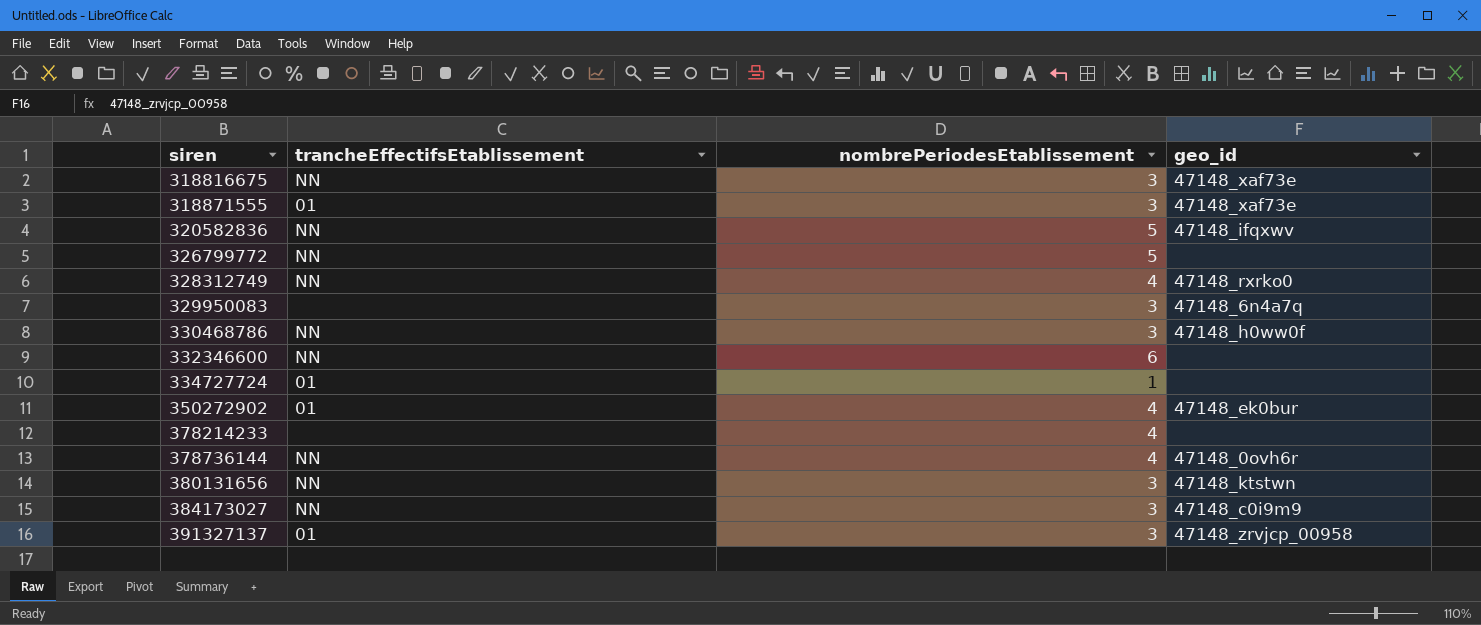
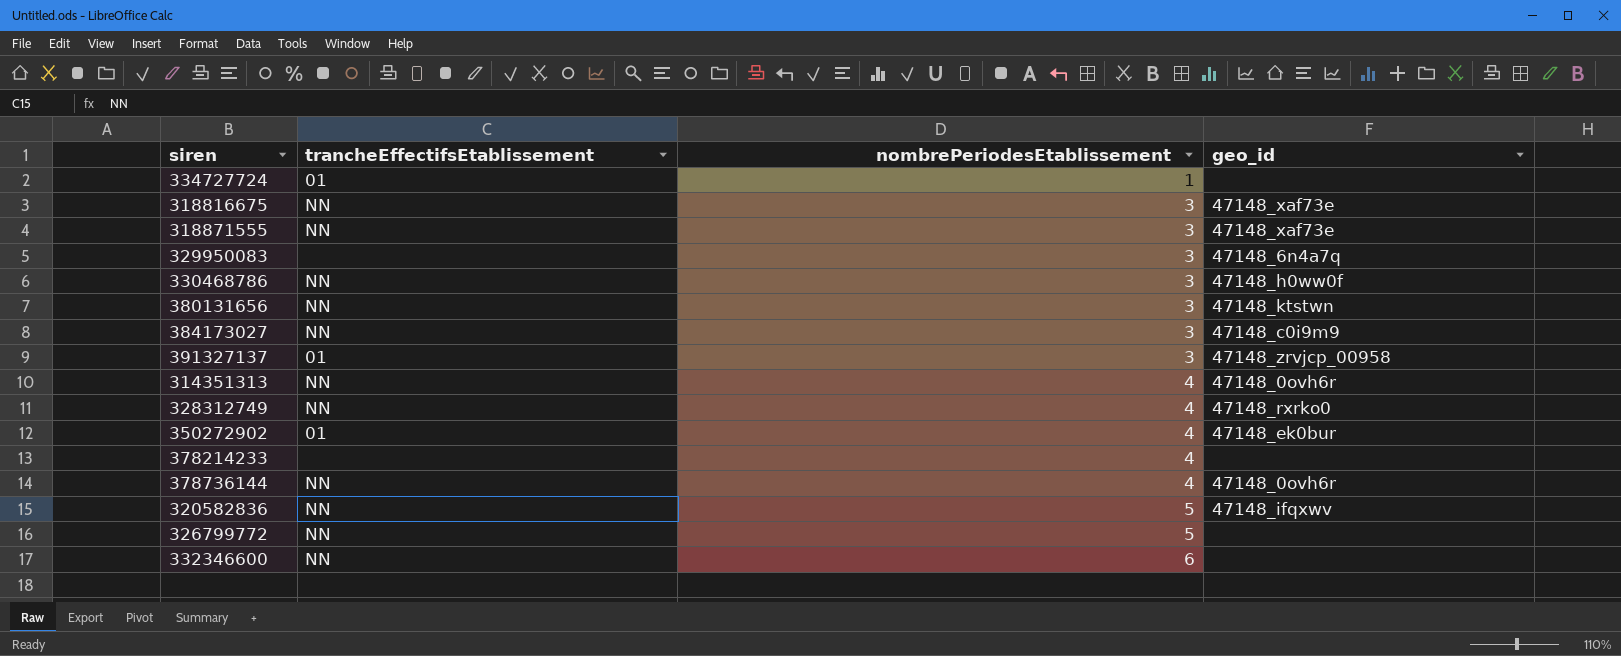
row order: siren ascending -> nombrePeriodesEtablissement ascending
318871555 | trancheEffectifsEtablissement: 01 -> NN
row 314351313: none -> NN | 4 | 47148_0ovh6r

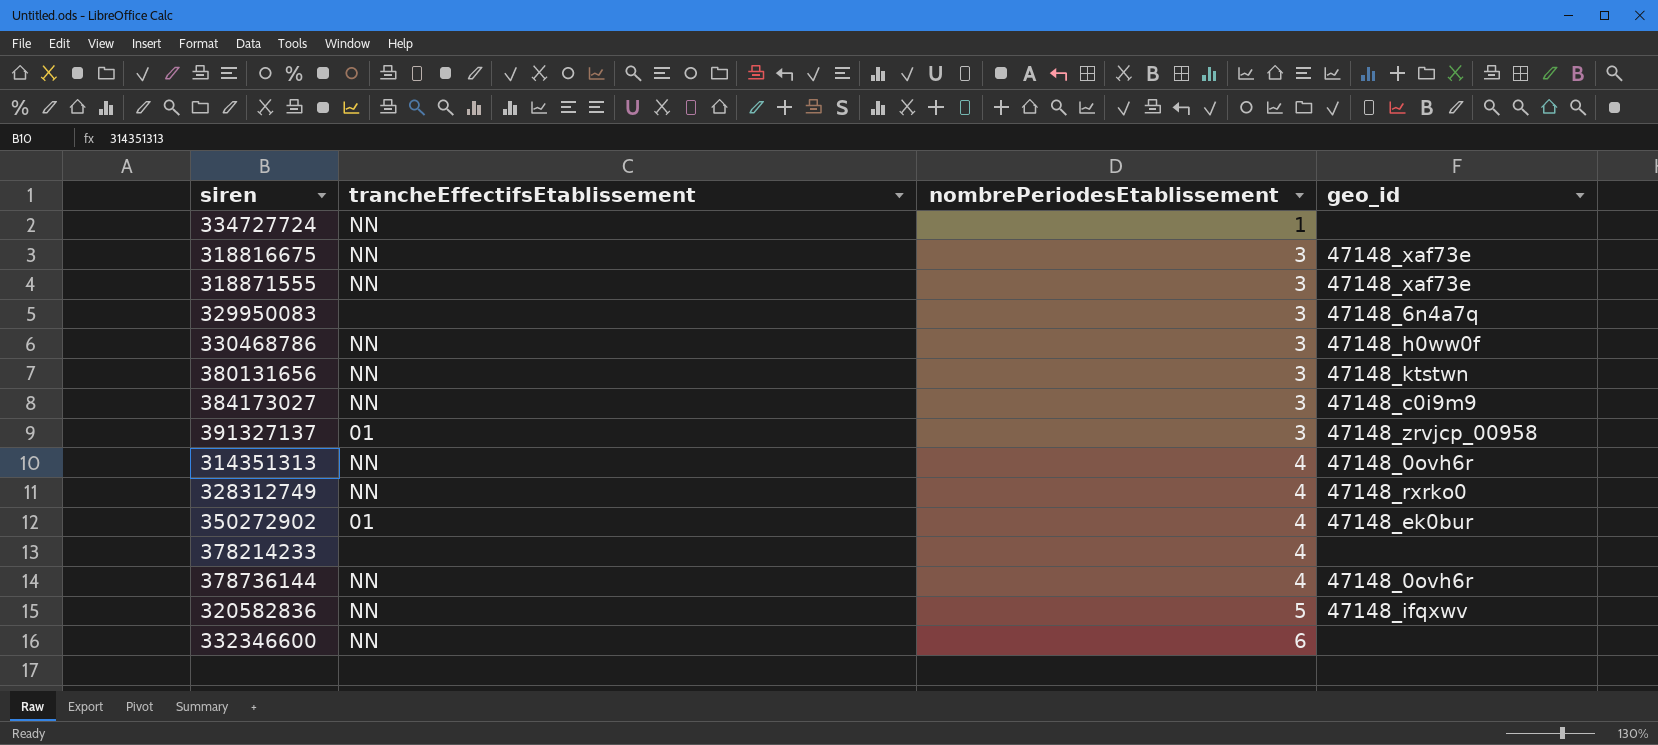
row 326799772: NN | 5 | none -> none
334727724 | trancheEffectifsEtablissement: 01 -> NN

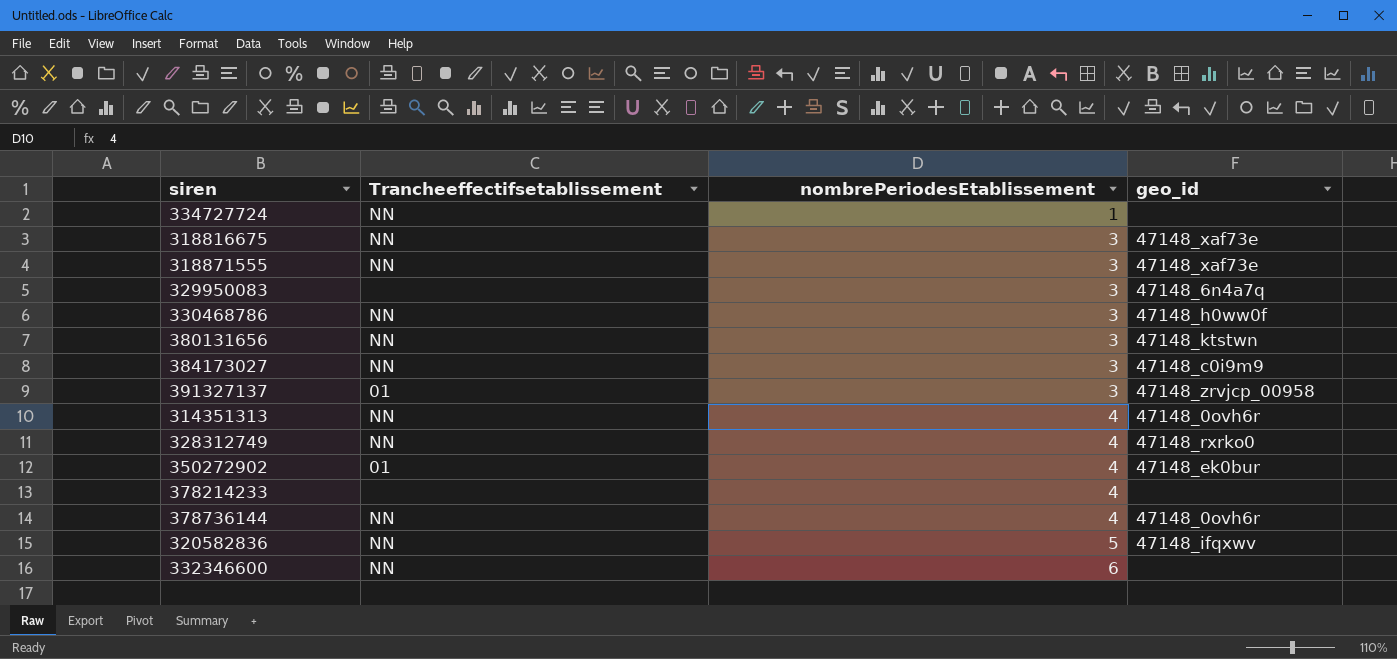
column name: trancheEffectifsEtablissement -> Trancheeffectifsetablissement

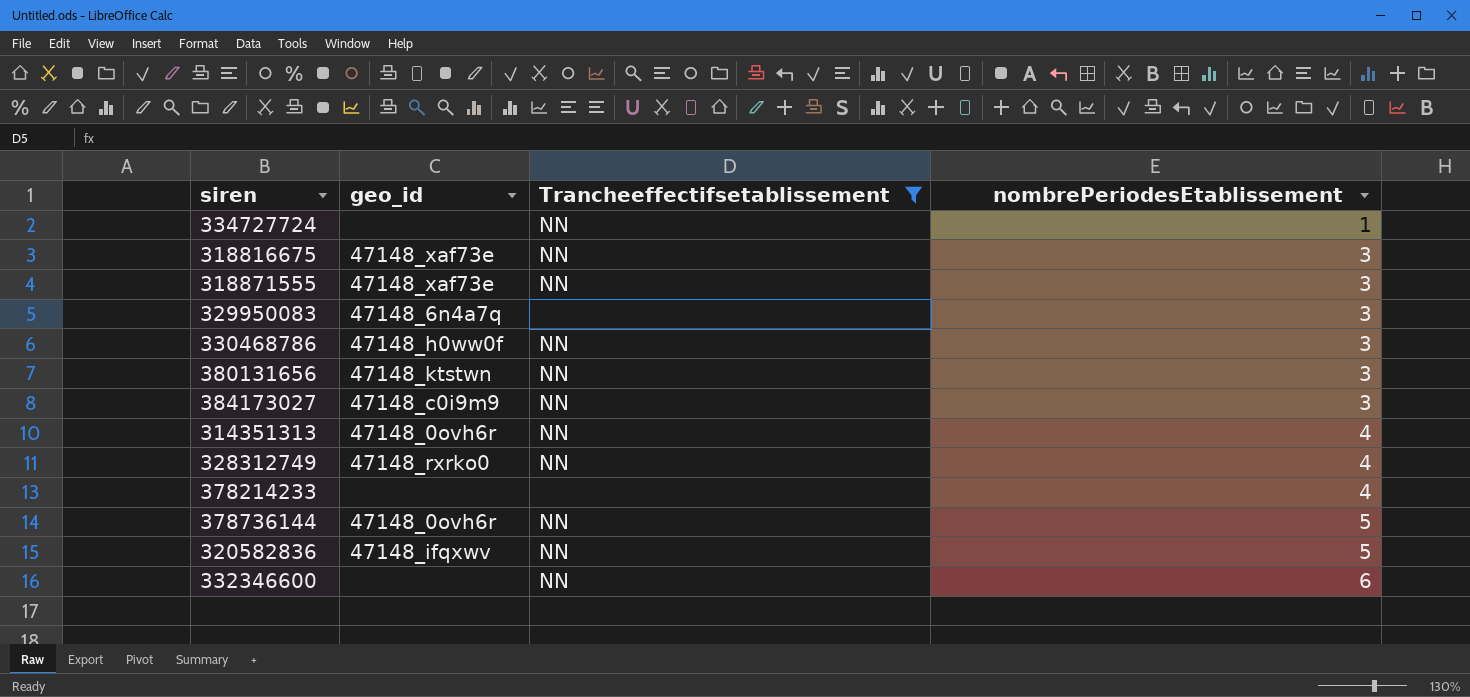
filter: none -> Trancheeffectifsetablissement != 01
column geo_id | position: 4 -> 2
378736144 | nombrePeriodesEtablissement: 4 -> 5

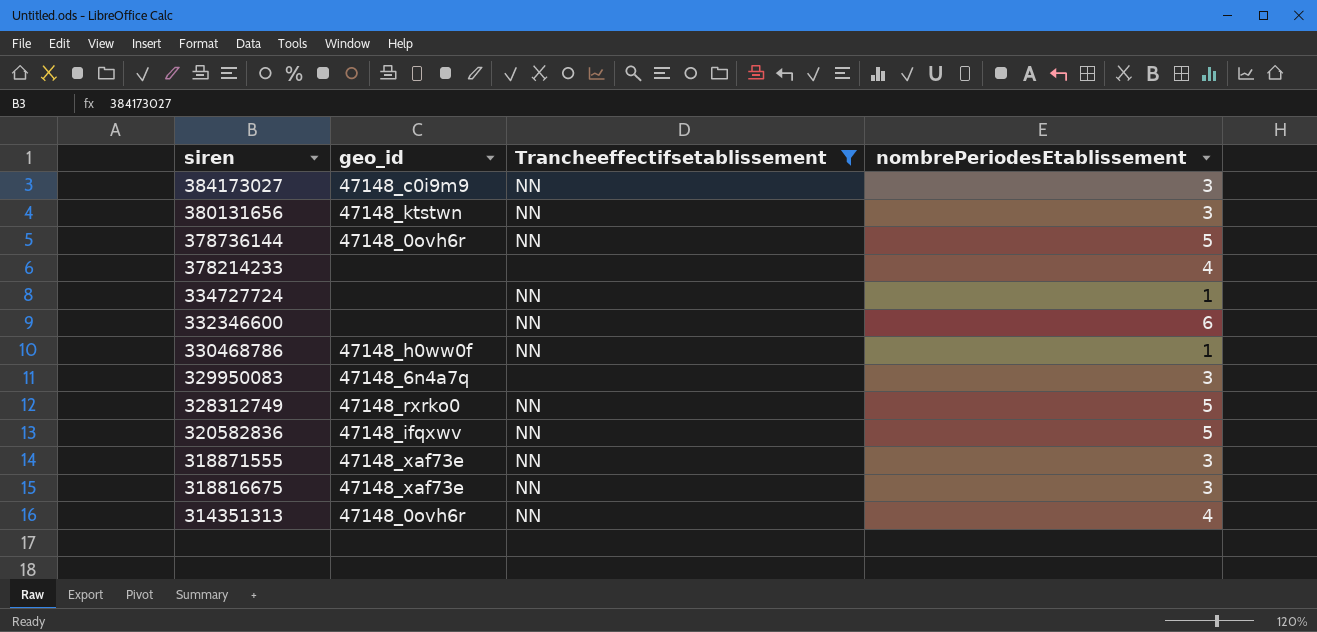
row order: nombrePeriodesEtablissement ascending -> siren descending
330468786 | nombrePeriodesEtablissement: 3 -> 1
328312749 | nombrePeriodesEtablissement: 4 -> 5

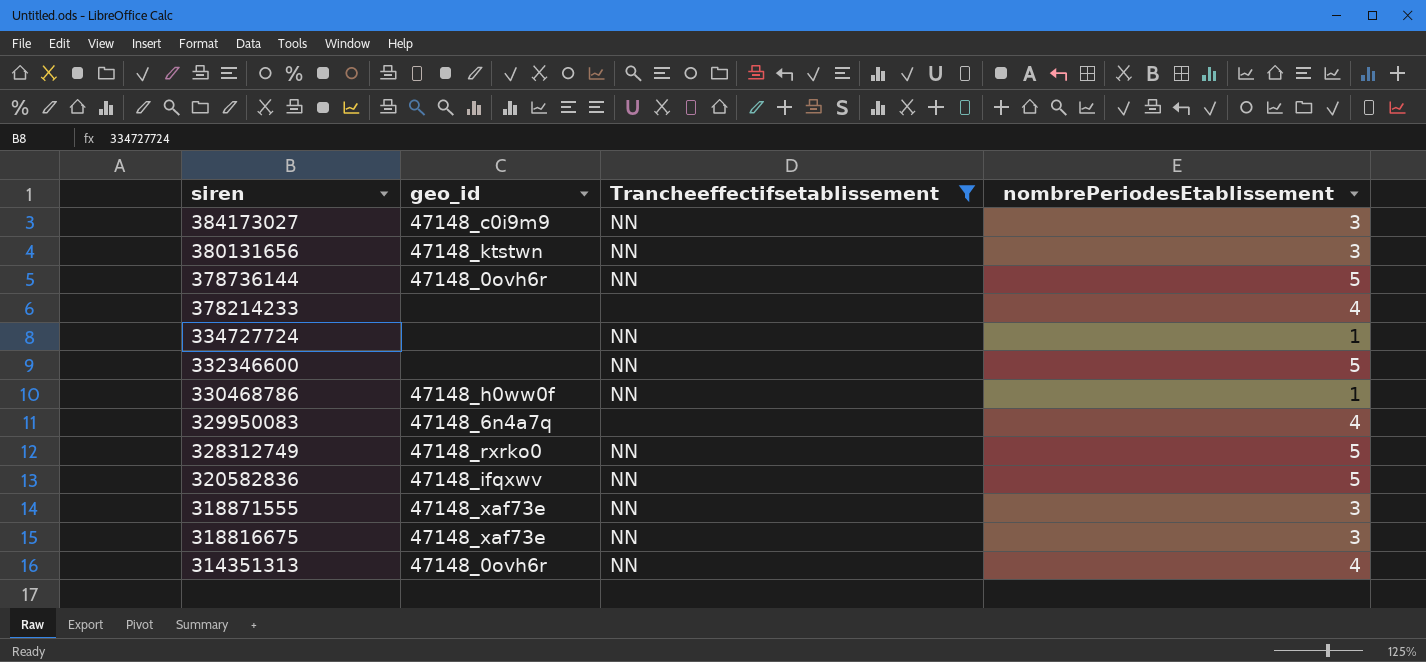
332346600 | nombrePeriodesEtablissement: 6 -> 5
329950083 | nombrePeriodesEtablissement: 3 -> 4

